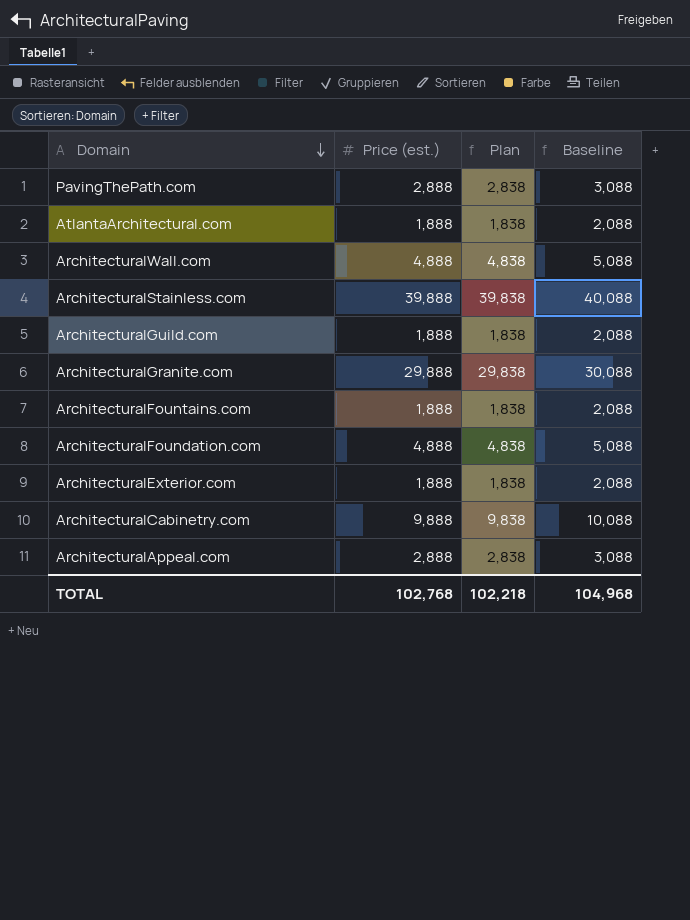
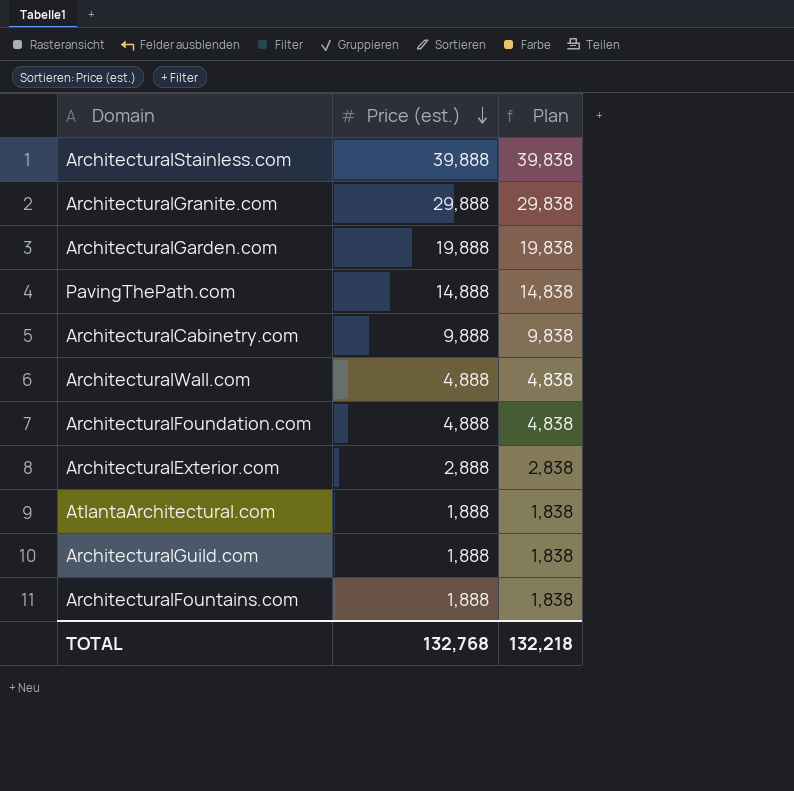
row order: Domain descending -> Price (est.) descending
column Baseline | formula: [Price (est.)] + 200 -> none
row ArchitecturalAppeal.com: 2,888 | 2,838 | 3,088 -> none
row ArchitecturalGarden.com: none -> 19,888 | 19,838
PavingThePath.com | Price (est.): 2,888 -> 14,888
PavingThePath.com | Plan: 2,838 -> 14,838
ArchitecturalExterior.com | Price (est.): 1,888 -> 2,888
ArchitecturalExterior.com | Plan: 1,838 -> 2,838
TOTAL | Price (est.): 102,768 -> 132,768
TOTAL | Plan: 102,218 -> 132,218

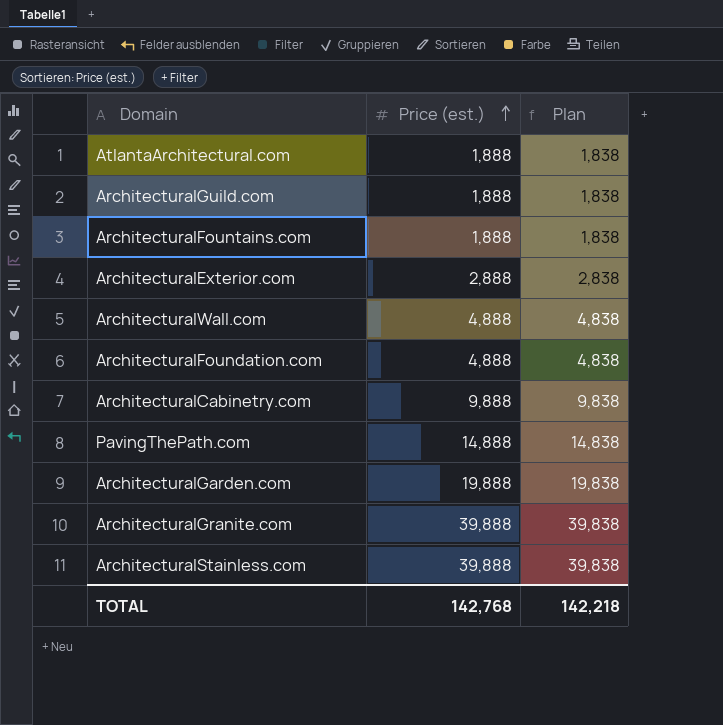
row order: Price (est.) descending -> Price (est.) ascending
ArchitecturalGranite.com | Price (est.): 29,888 -> 39,888
ArchitecturalGranite.com | Plan: 29,838 -> 39,838
TOTAL | Price (est.): 132,768 -> 142,768
TOTAL | Plan: 132,218 -> 142,218

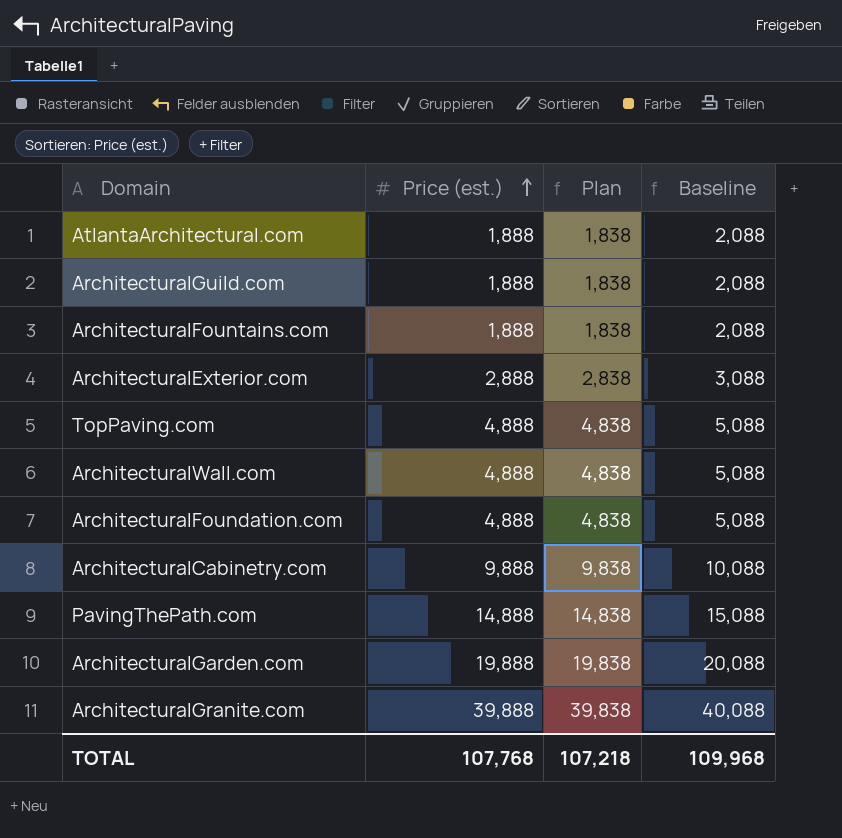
column Baseline | formula: none -> [Price (est.)] + 200
row ArchitecturalStainless.com: 39,888 | 39,838 -> none
row TopPaving.com: none -> 4,888 | 4,838 | 5,088
TOTAL | Price (est.): 142,768 -> 107,768
TOTAL | Plan: 142,218 -> 107,218

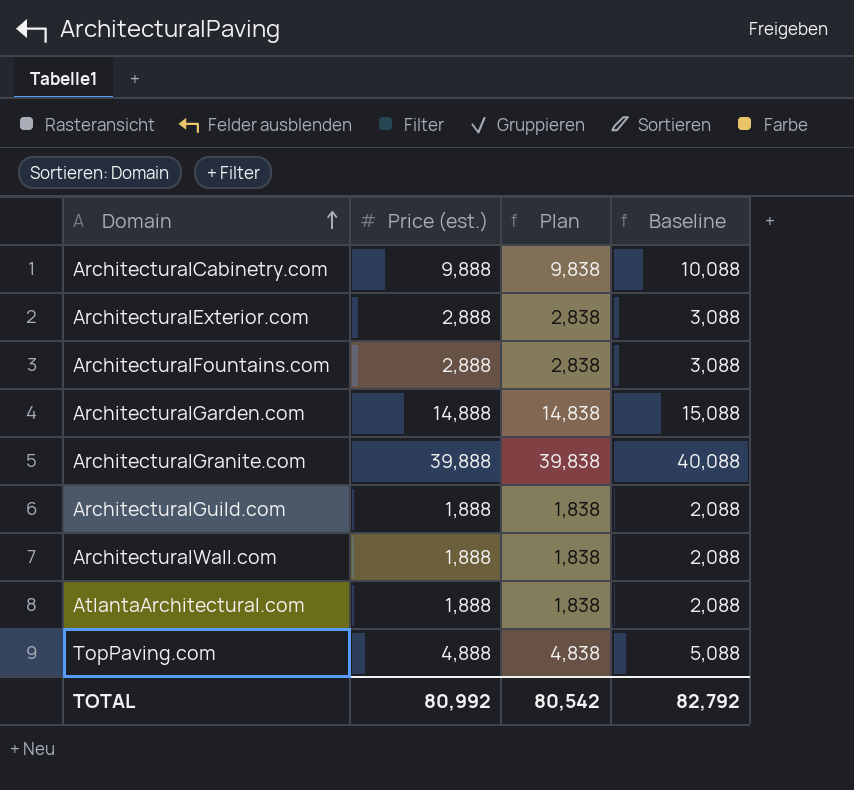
row order: Price (est.) ascending -> Domain ascending
row ArchitecturalFoundation.com: 4,888 | 4,838 | 5,088 -> none
row PavingThePath.com: 14,888 | 14,838 | 15,088 -> none
ArchitecturalFountains.com | Price (est.): 1,888 -> 2,888
ArchitecturalFountains.com | Plan: 1,838 -> 2,838
ArchitecturalFountains.com | Baseline: 2,088 -> 3,088
ArchitecturalGarden.com | Price (est.): 19,888 -> 14,888
ArchitecturalGarden.com | Plan: 19,838 -> 14,838
ArchitecturalGarden.com | Baseline: 20,088 -> 15,088
ArchitecturalWall.com | Price (est.): 4,888 -> 1,888
ArchitecturalWall.com | Plan: 4,838 -> 1,838
ArchitecturalWall.com | Baseline: 5,088 -> 2,088
TOTAL | Price (est.): 107,768 -> 80,992
TOTAL | Plan: 107,218 -> 80,542
TOTAL | Baseline: 109,968 -> 82,792

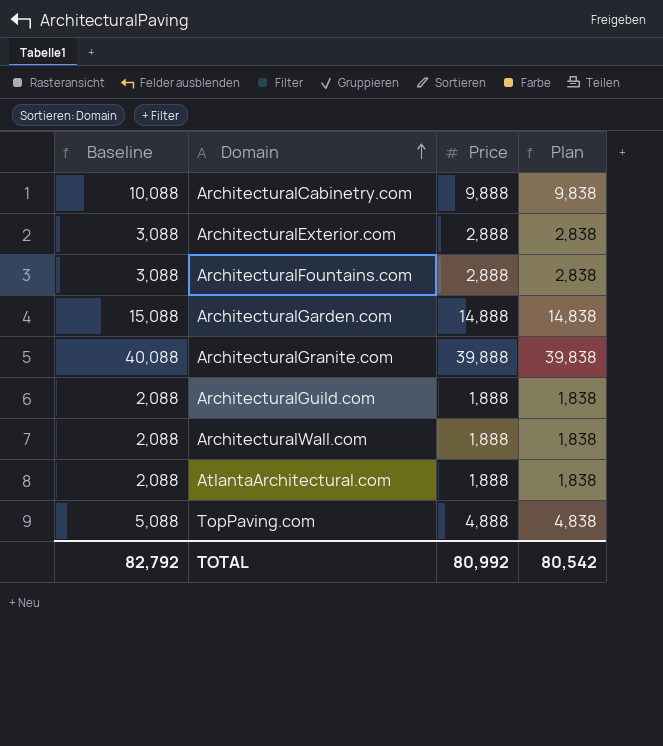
column Baseline | position: 4 -> 1
column name: Price (est.) -> Price

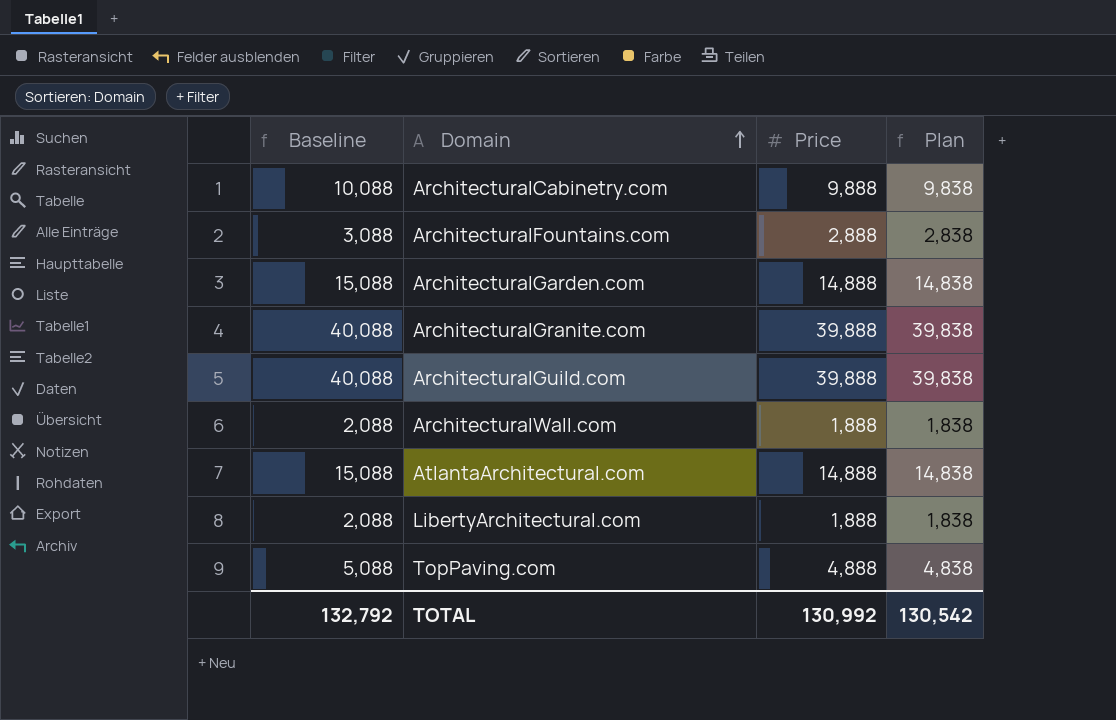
row ArchitecturalExterior.com: 3,088 | 2,888 | 2,838 -> none
ArchitecturalGuild.com | Baseline: 2,088 -> 40,088
ArchitecturalGuild.com | Price: 1,888 -> 39,888
ArchitecturalGuild.com | Plan: 1,838 -> 39,838
AtlantaArchitectural.com | Baseline: 2,088 -> 15,088
AtlantaArchitectural.com | Price: 1,888 -> 14,888
AtlantaArchitectural.com | Plan: 1,838 -> 14,838
row LibertyArchitectural.com: none -> 2,088 | 1,888 | 1,838
TOTAL | Baseline: 82,792 -> 132,792
TOTAL | Price: 80,992 -> 130,992
TOTAL | Plan: 80,542 -> 130,542

